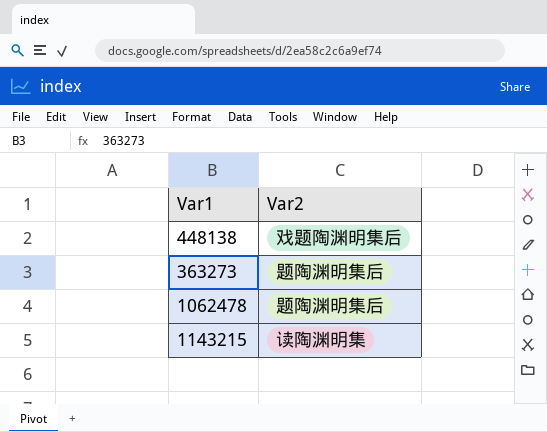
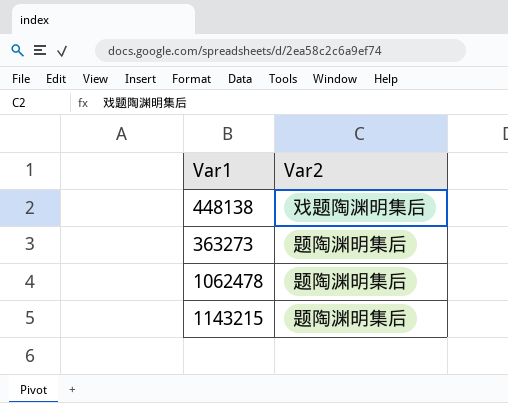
1143215 | Var2: 读陶渊明集 -> 题陶渊明集后

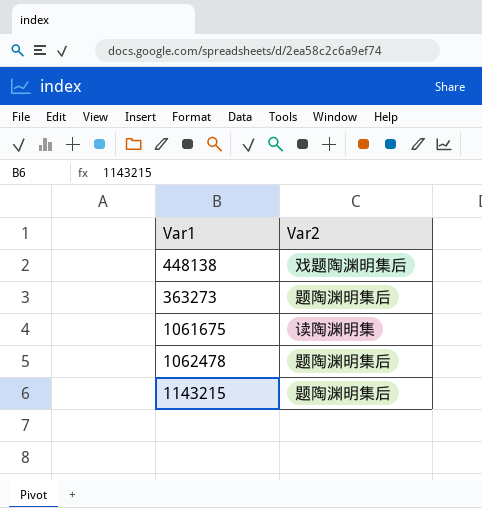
row 1061675: none -> 读陶渊明集

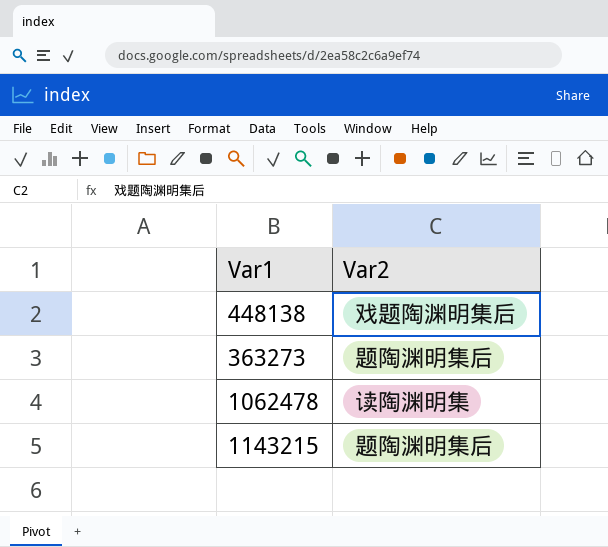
row 1061675: 读陶渊明集 -> none
1062478 | Var2: 题陶渊明集后 -> 读陶渊明集

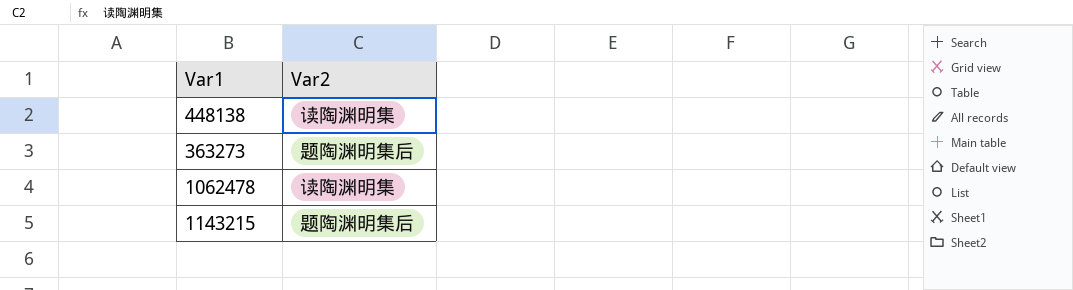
448138 | Var2: 戏题陶渊明集后 -> 读陶渊明集

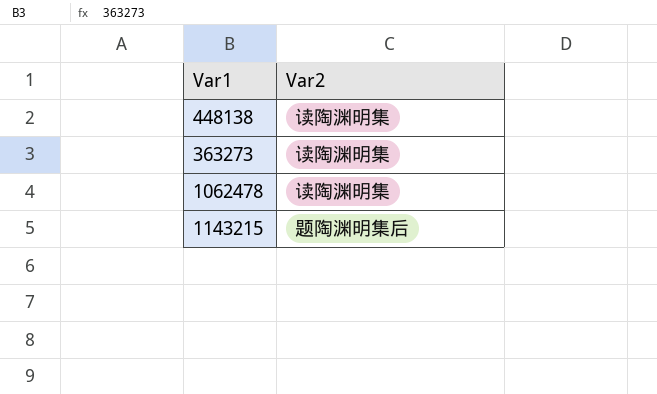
363273 | Var2: 题陶渊明集后 -> 读陶渊明集

